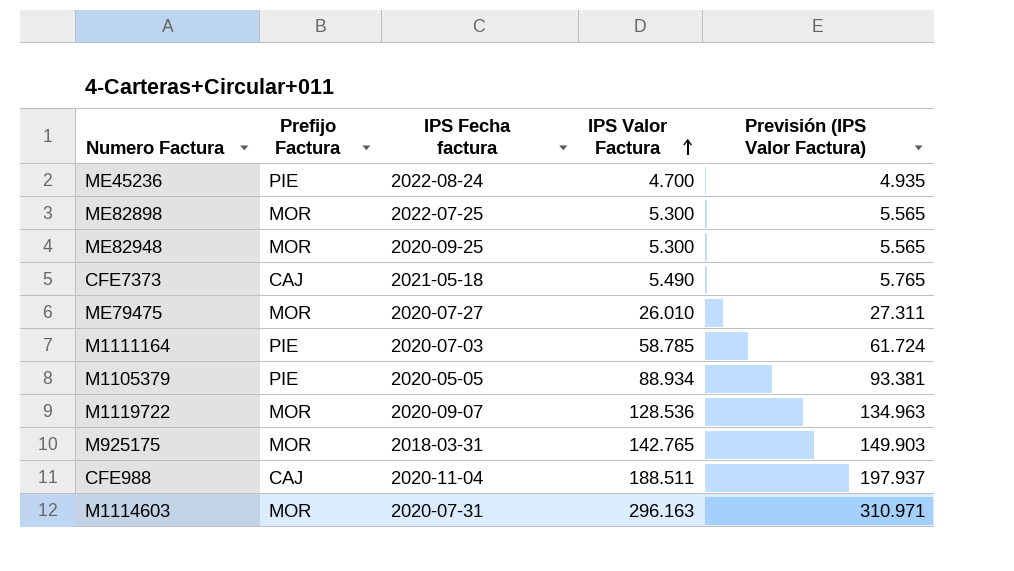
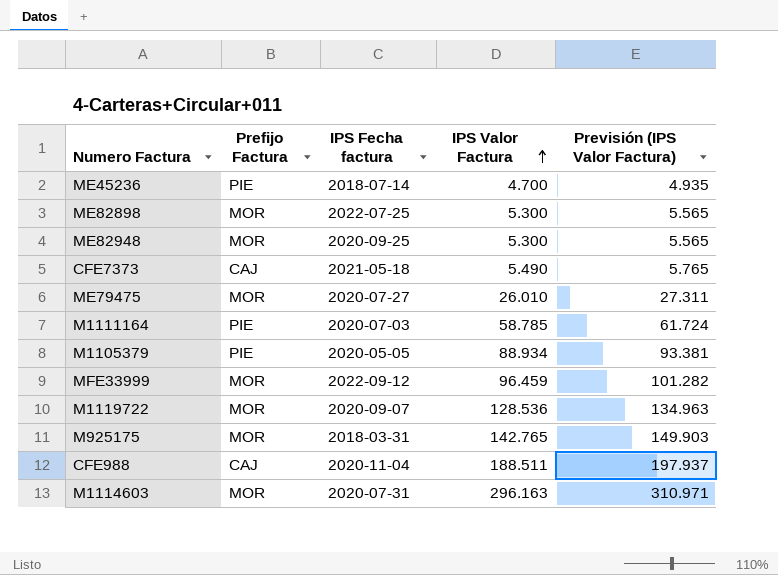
ME45236 | IPS Fecha factura: 2022-08-24 -> 2018-07-14
row MFE33999: none -> MOR | 2022-09-12 | 96.459 | 101.282

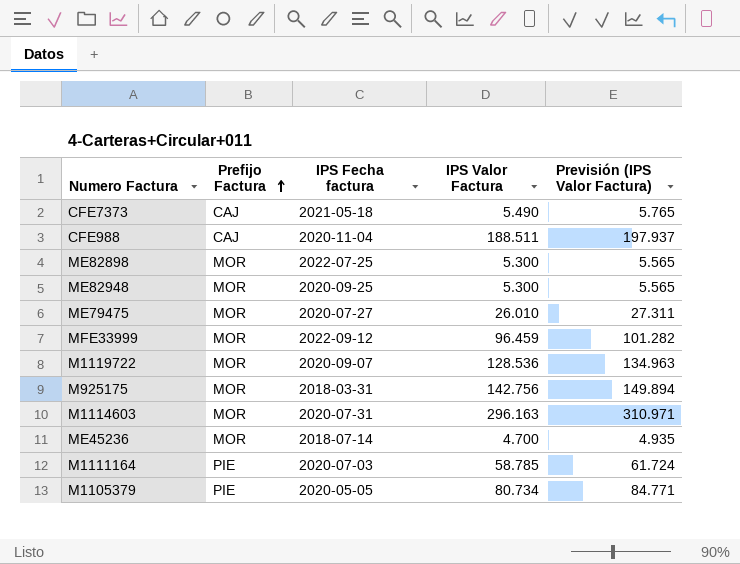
row order: IPS Valor Factura ascending -> Prefijo Factura ascending
M925175 | IPS Valor Factura: 142.765 -> 142.756
M925175 | Previsión (IPS Valor Factura): 149.903 -> 149.894
ME45236 | Prefijo Factura: PIE -> MOR
M1105379 | IPS Valor Factura: 88.934 -> 80.734
M1105379 | Previsión (IPS Valor Factura): 93.381 -> 84.771

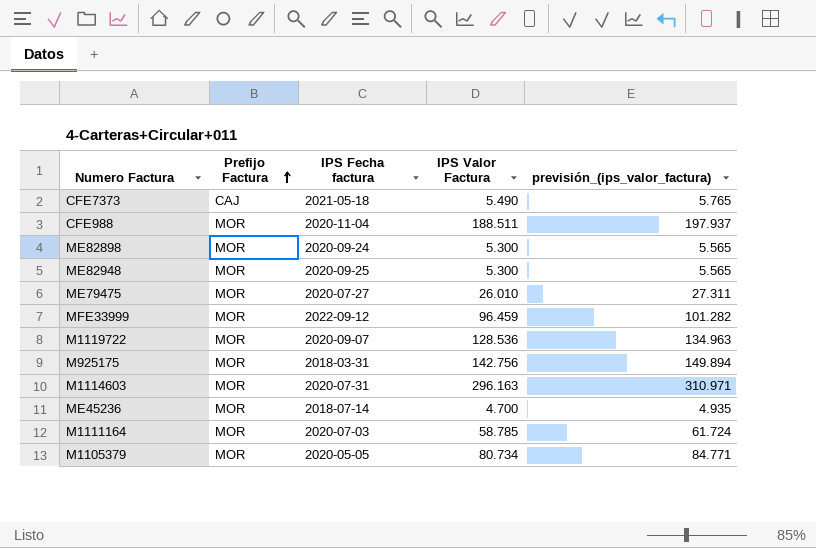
column name: Previsión (IPS Valor Factura) -> previsión_(ips_valor_factura)
CFE988 | Prefijo Factura: CAJ -> MOR
ME82898 | IPS Fecha factura: 2022-07-25 -> 2020-09-24
M1111164 | Prefijo Factura: PIE -> MOR
M1105379 | Prefijo Factura: PIE -> MOR

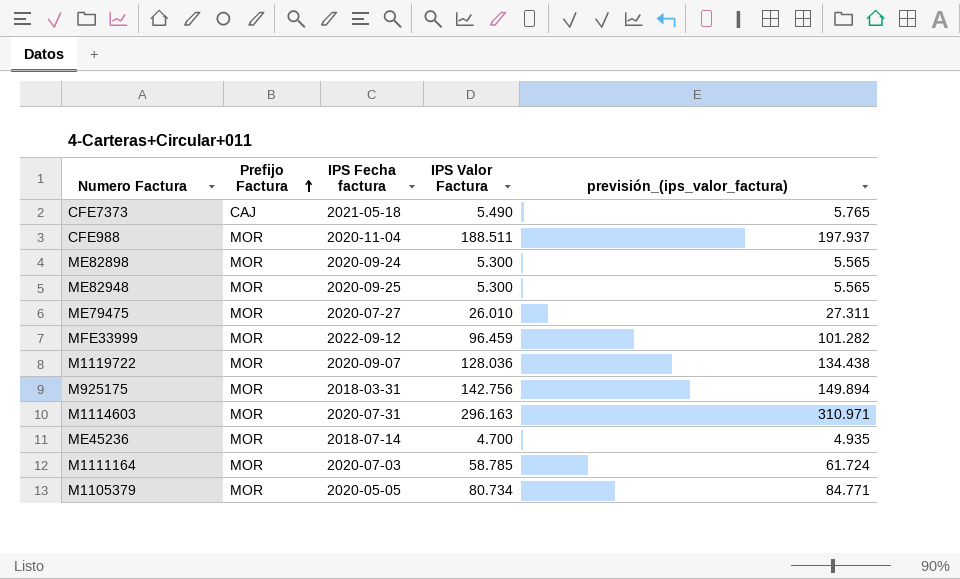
M1119722 | IPS Valor Factura: 128.536 -> 128.036
M1119722 | previsión_(ips_valor_factura): 134.963 -> 134.438

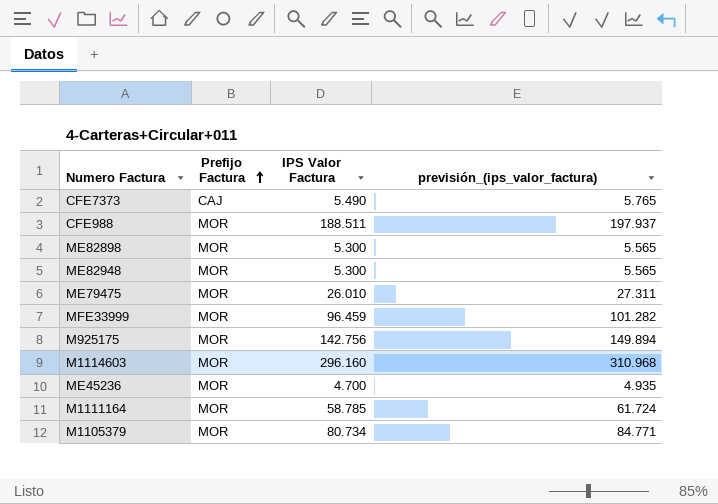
column IPS Fecha factura | position: 3 -> none
row M1119722: MOR | 2020-09-07 | 128.036 | 134.438 -> none
M1114603 | IPS Valor Factura: 296.163 -> 296.160
M1114603 | previsión_(ips_valor_factura): 310.971 -> 310.968

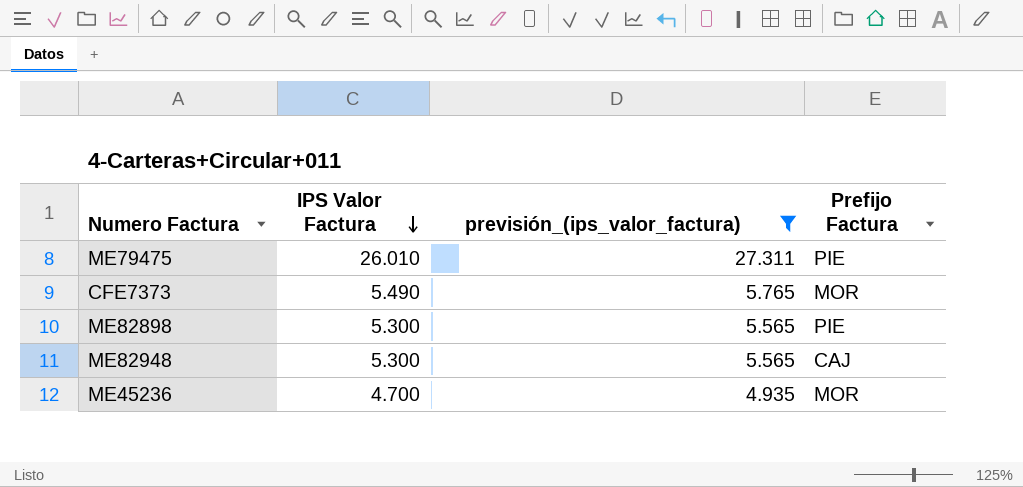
filter: none -> previsión_(ips_valor_factura) <= 27.311
row order: Prefijo Factura ascending -> IPS Valor Factura descending
column Prefijo Factura | position: 2 -> 4
ME79475 | Prefijo Factura: MOR -> PIE
CFE7373 | Prefijo Factura: CAJ -> MOR
ME82898 | Prefijo Factura: MOR -> PIE
ME82948 | Prefijo Factura: MOR -> CAJ

